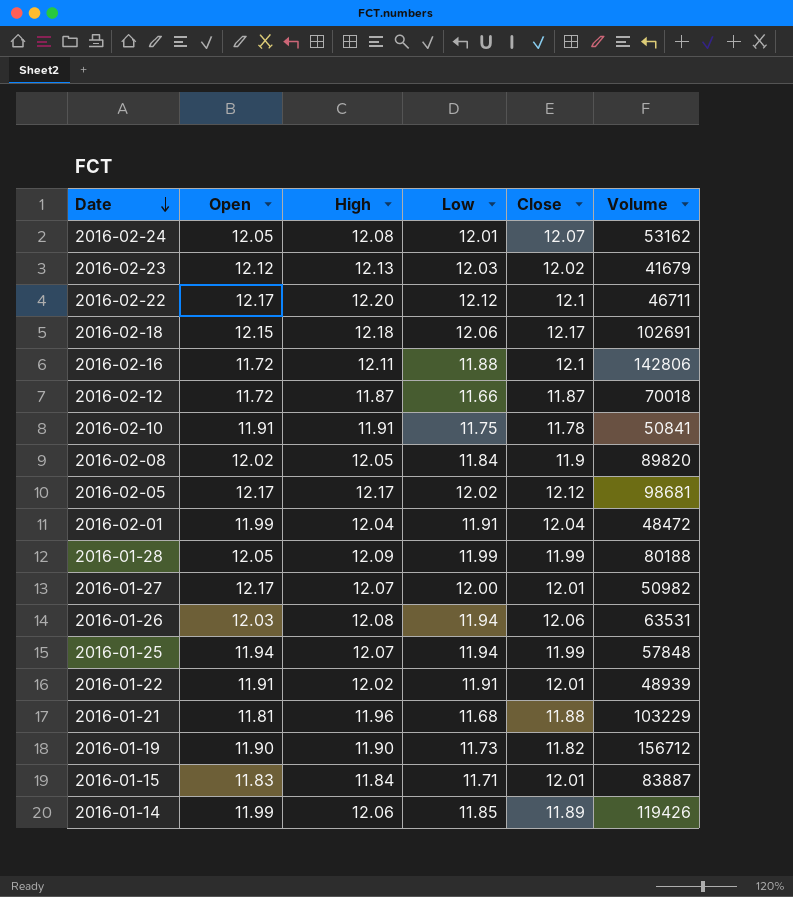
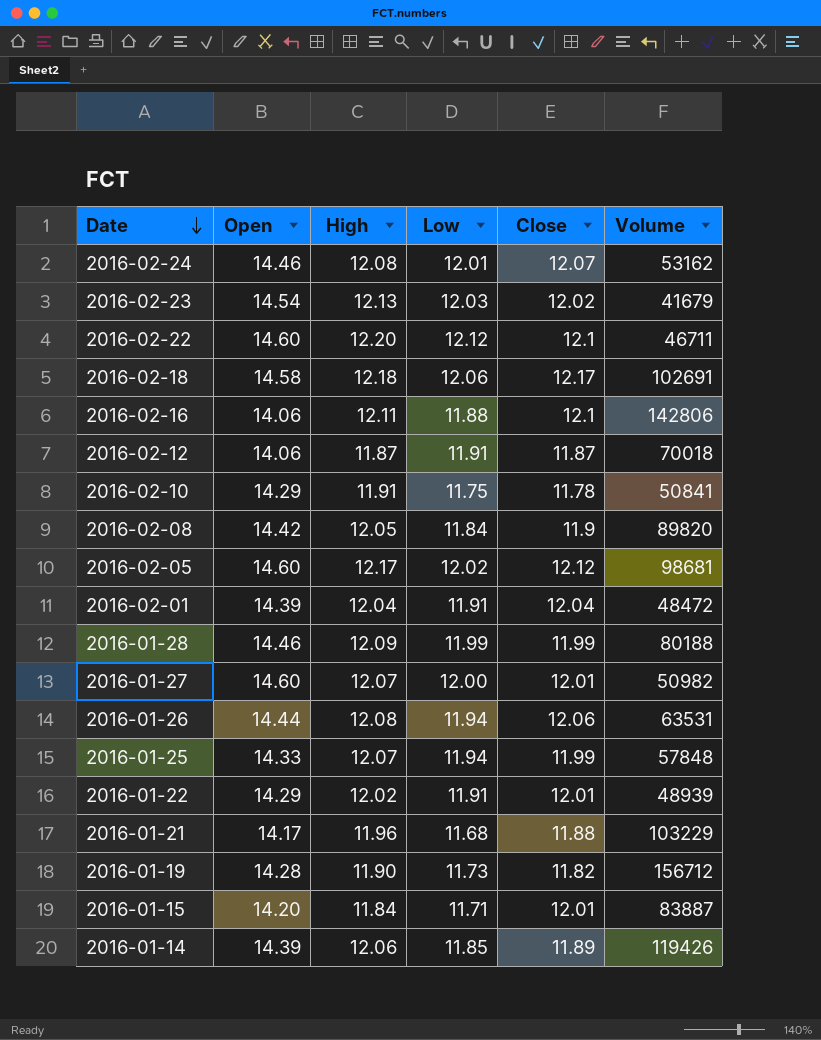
2016-02-24 | Open: 12.05 -> 14.46
2016-02-23 | Open: 12.12 -> 14.54
2016-02-22 | Open: 12.17 -> 14.60
2016-02-18 | Open: 12.15 -> 14.58
2016-02-16 | Open: 11.72 -> 14.06
2016-02-12 | Open: 11.72 -> 14.06
2016-02-12 | Low: 11.66 -> 11.91
2016-02-10 | Open: 11.91 -> 14.29
2016-02-08 | Open: 12.02 -> 14.42
2016-02-05 | Open: 12.17 -> 14.60
2016-02-01 | Open: 11.99 -> 14.39
2016-01-28 | Open: 12.05 -> 14.46
2016-01-27 | Open: 12.17 -> 14.60
2016-01-26 | Open: 12.03 -> 14.44
2016-01-25 | Open: 11.94 -> 14.33
2016-01-22 | Open: 11.91 -> 14.29
2016-01-21 | Open: 11.81 -> 14.17
2016-01-19 | Open: 11.90 -> 14.28
2016-01-15 | Open: 11.83 -> 14.20
2016-01-14 | Open: 11.99 -> 14.39

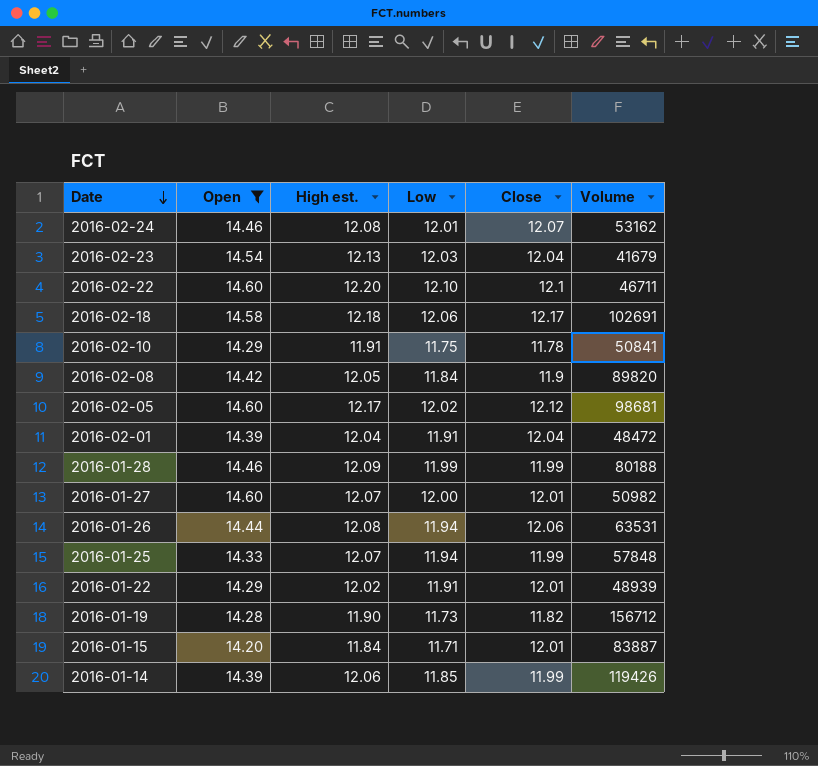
filter: none -> Open >= 14.20
column name: High -> High est.
2016-02-23 | Close: 12.02 -> 12.04
2016-02-22 | Low: 12.12 -> 12.10
2016-01-14 | Close: 11.89 -> 11.99

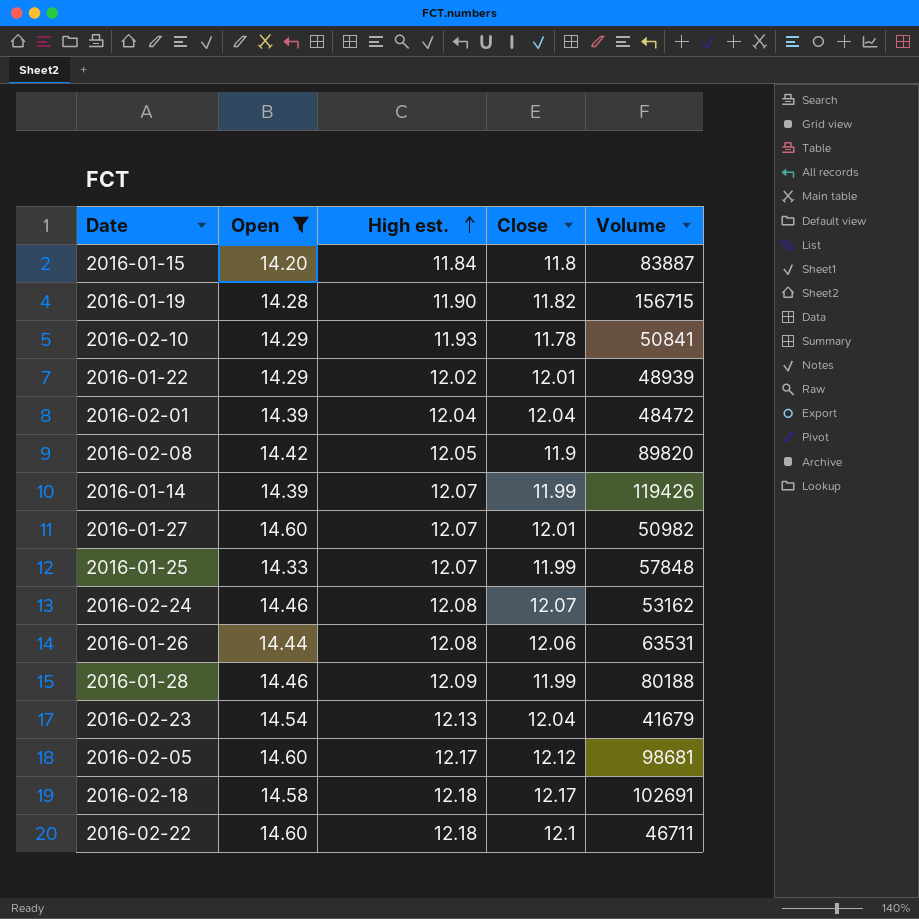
row order: Date descending -> High est. ascending
column Low | position: 4 -> none
2016-01-15 | Close: 12.01 -> 11.8
2016-01-19 | Volume: 156712 -> 156715
2016-02-10 | High est.: 11.91 -> 11.93
2016-01-14 | High est.: 12.06 -> 12.07
2016-02-22 | High est.: 12.20 -> 12.18

